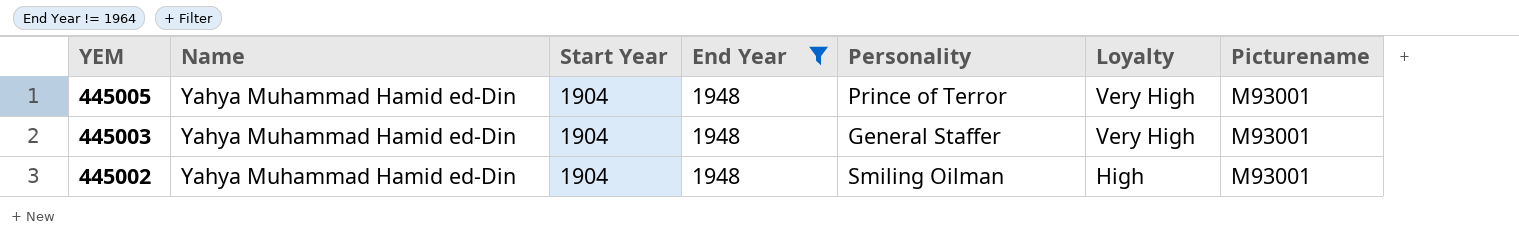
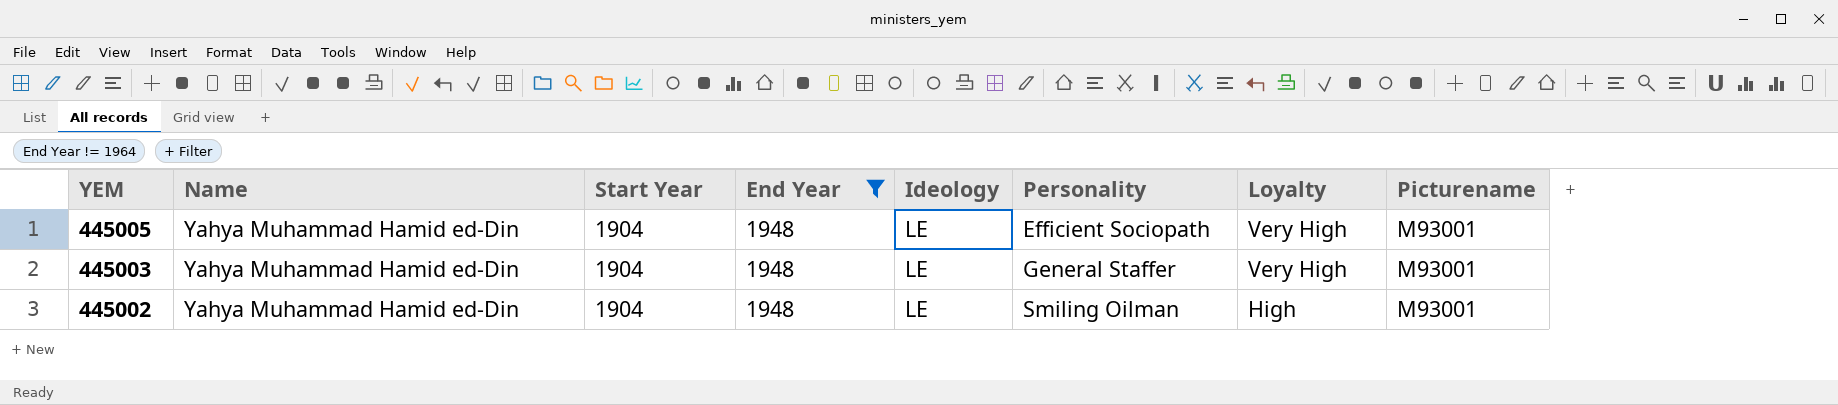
column Ideology | position: none -> 5
445005 | Personality: Prince of Terror -> Efficient Sociopath

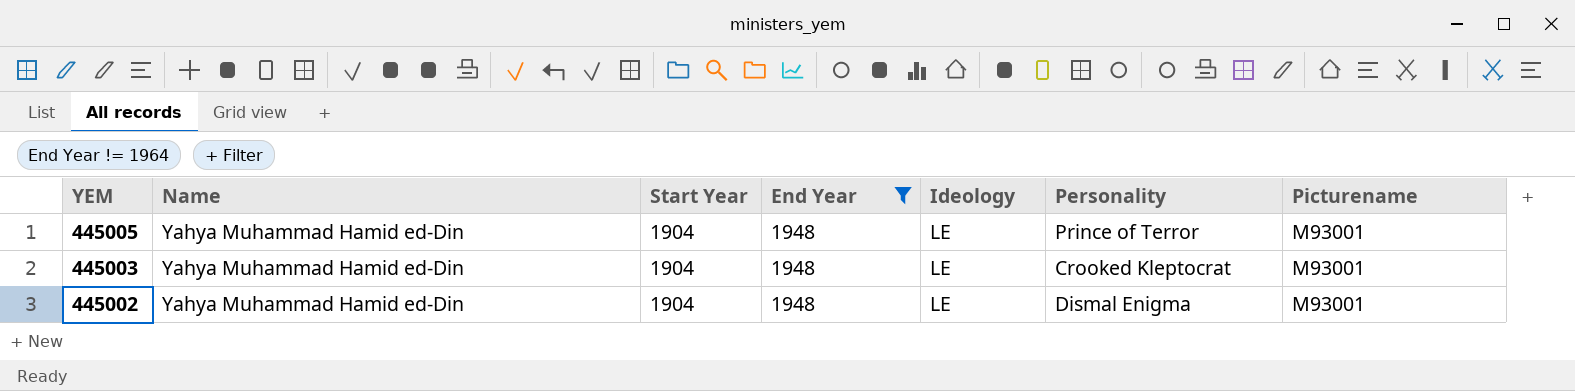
column Loyalty | position: 7 -> none
445005 | Personality: Efficient Sociopath -> Prince of Terror
445003 | Personality: General Staffer -> Crooked Kleptocrat
445002 | Personality: Smiling Oilman -> Dismal Enigma

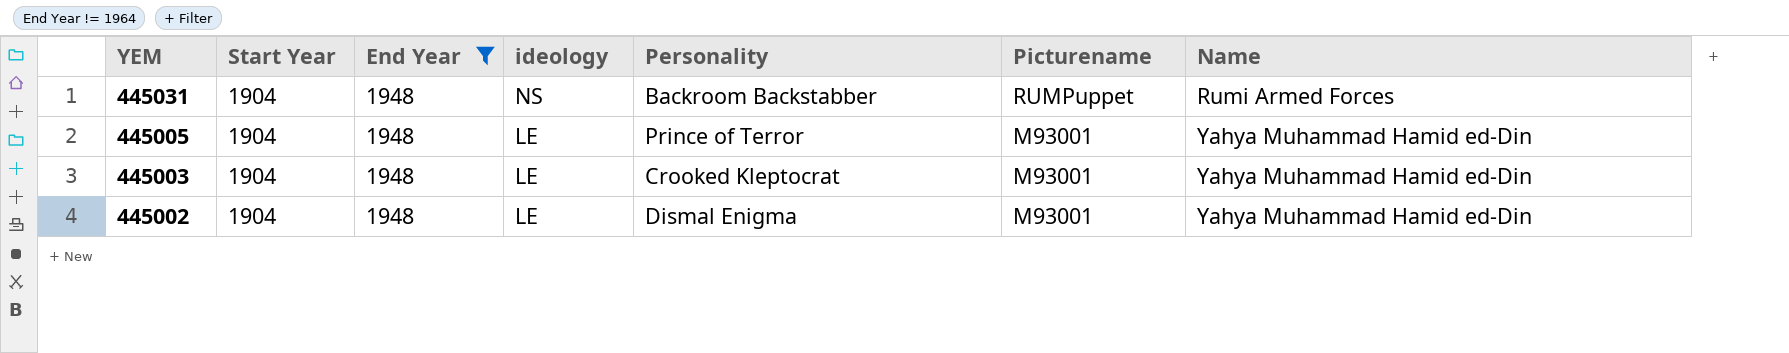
column name: Ideology -> ideology
column Name | position: 2 -> 7
row 445031: none -> 1904 | 1948 | NS | Backroom Backstabber | RUMPuppet | Rumi Armed Forces

